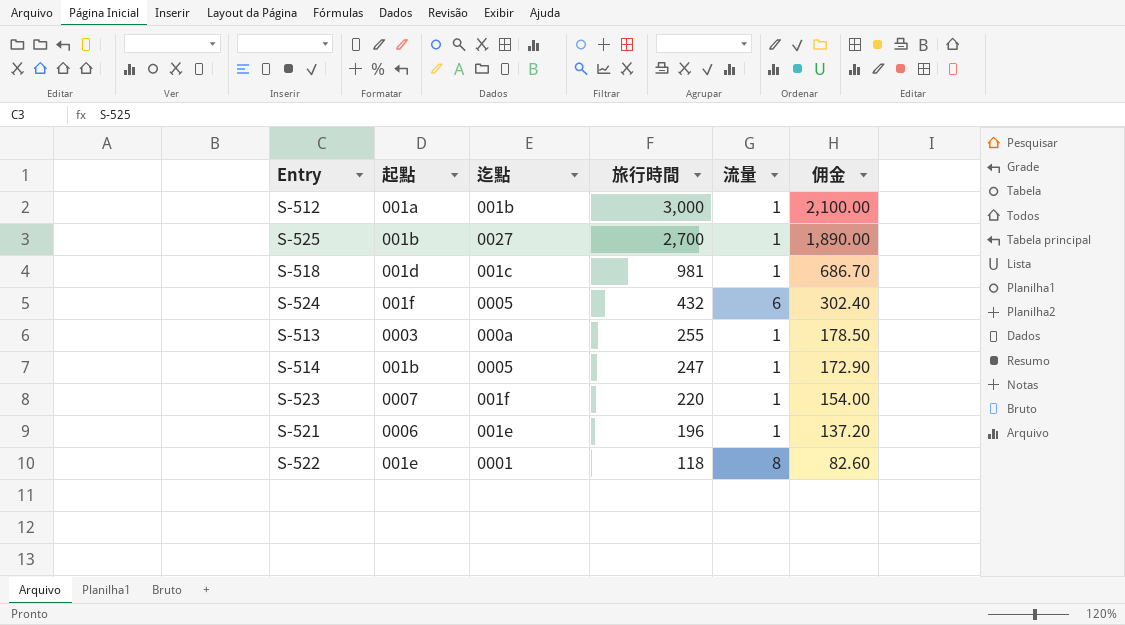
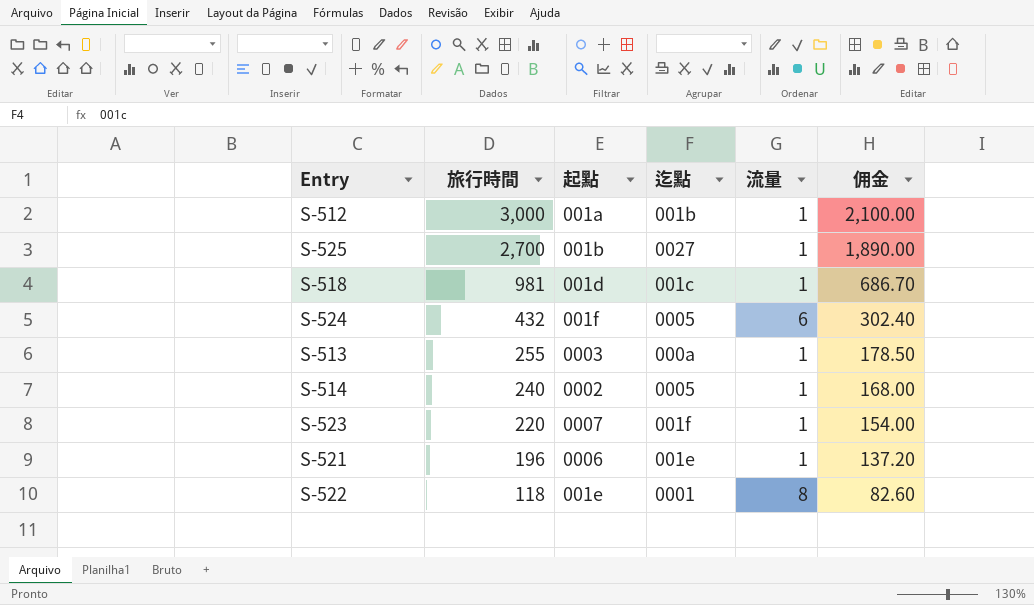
column 旅行時間 | position: 4 -> 2
S-514 | 旅行時間: 247 -> 240
S-514 | 起點: 001b -> 0002
S-514 | 佣金: 172.90 -> 168.00

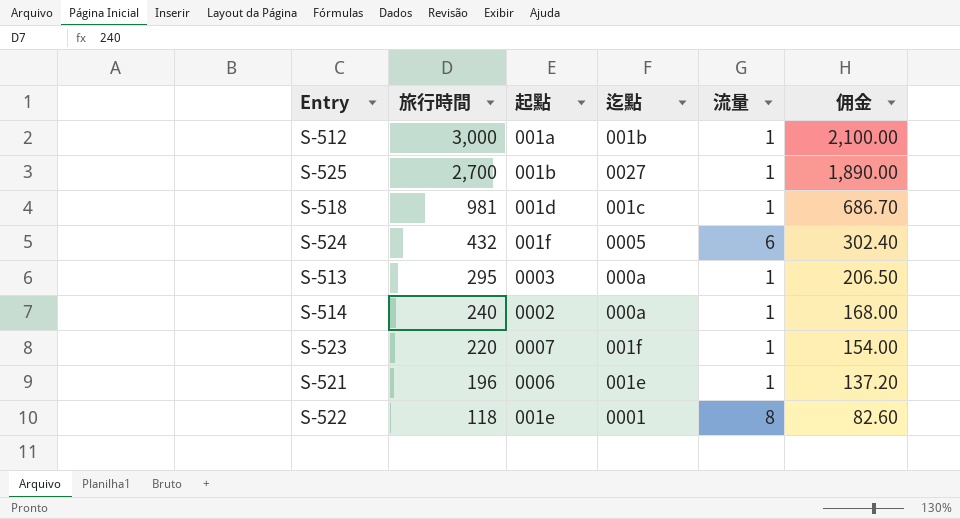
S-513 | 旅行時間: 255 -> 295
S-513 | 佣金: 178.50 -> 206.50
S-514 | 迄點: 0005 -> 000a

